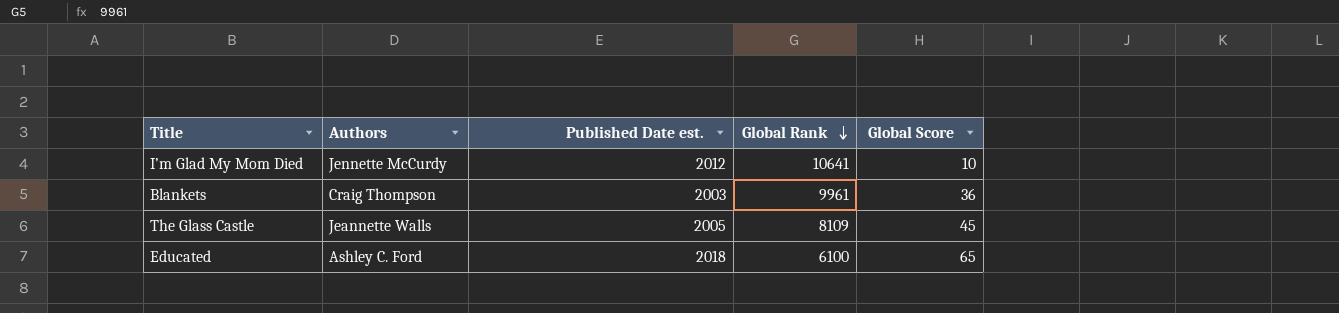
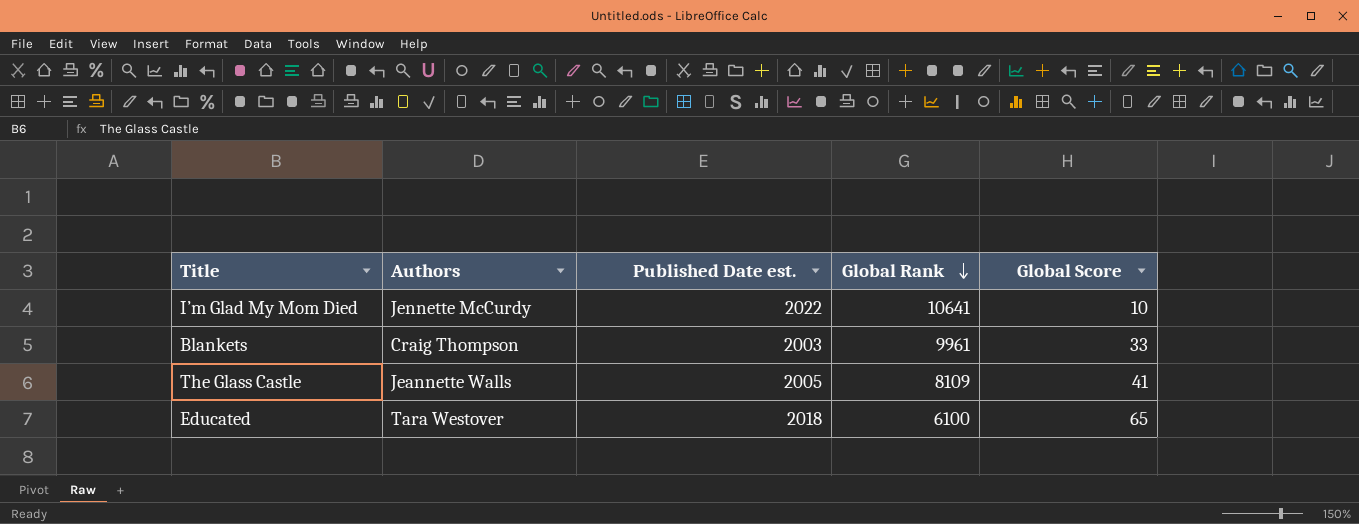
I’m Glad My Mom Died | Published Date est.: 2012 -> 2022
Blankets | Global Score: 36 -> 33
The Glass Castle | Global Score: 45 -> 41
Educated | Authors: Ashley C. Ford -> Tara Westover

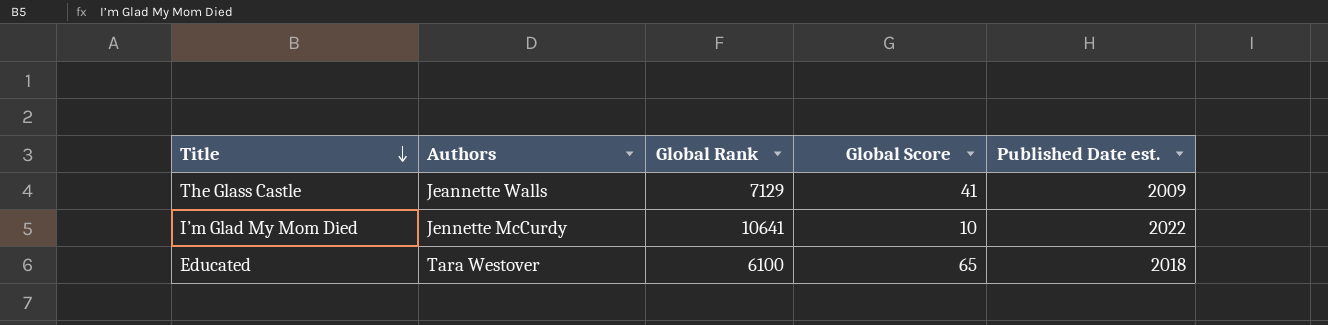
row order: Global Rank descending -> Title descending
column Published Date est. | position: 3 -> 5
row Blankets: Craig Thompson | 2003 | 9961 | 33 -> none
The Glass Castle | Global Rank: 8109 -> 7129
The Glass Castle | Published Date est.: 2005 -> 2009

